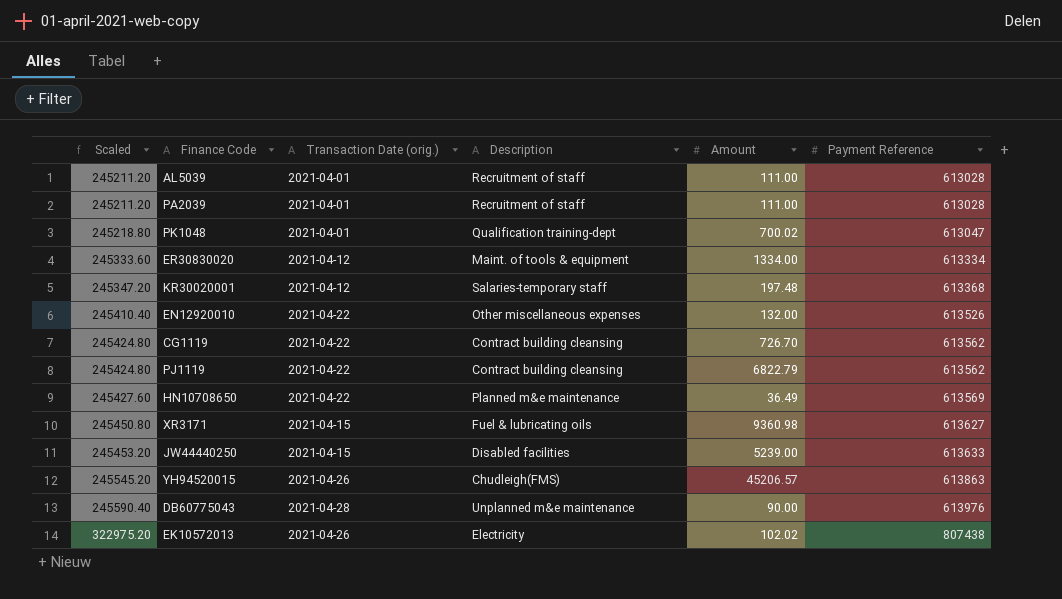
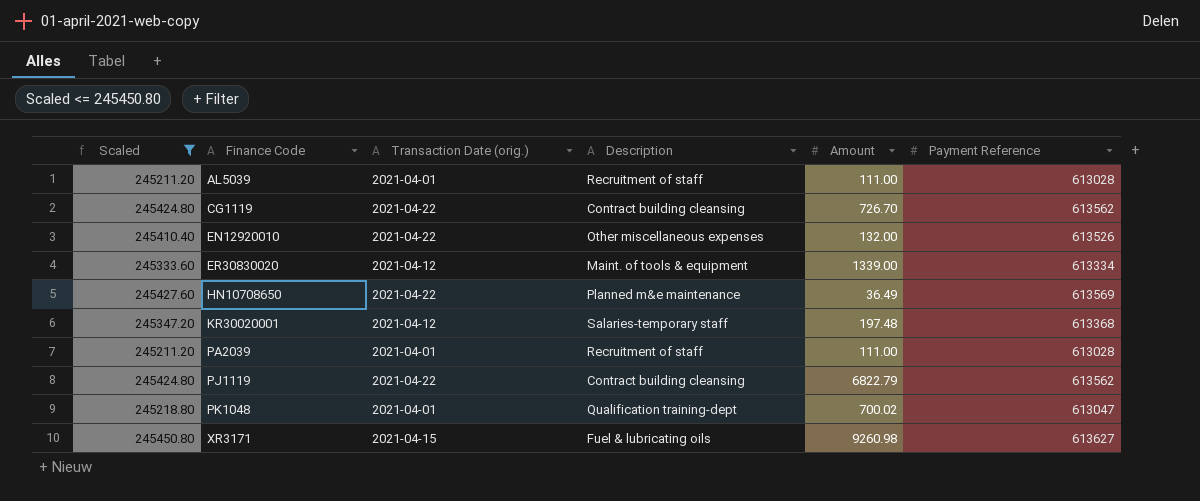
filter: none -> Scaled <= 245450.80
row order: Scaled ascending -> Finance Code ascending
ER30830020 | Amount: 1334.00 -> 1339.00
XR3171 | Amount: 9360.98 -> 9260.98

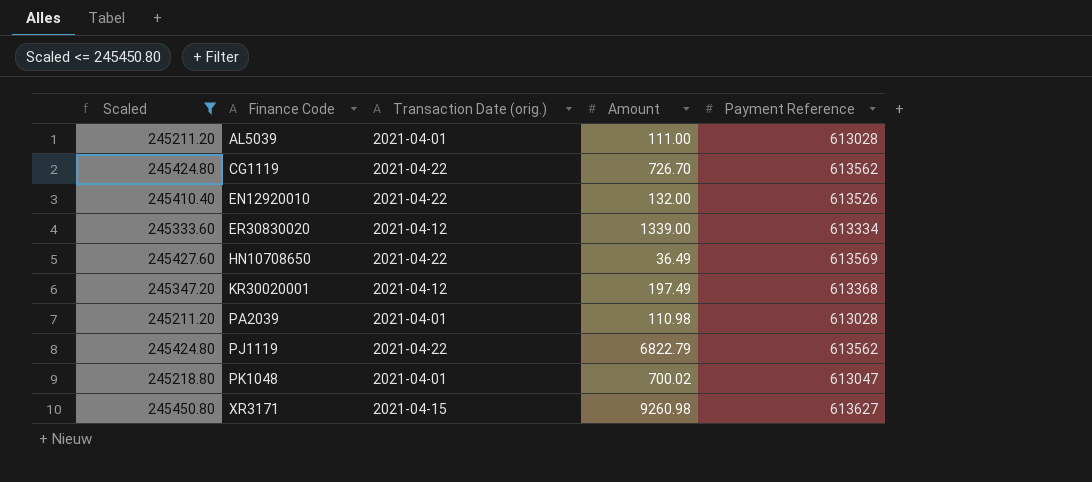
column Description | position: 4 -> none
KR30020001 | Amount: 197.48 -> 197.49
PA2039 | Amount: 111.00 -> 110.98

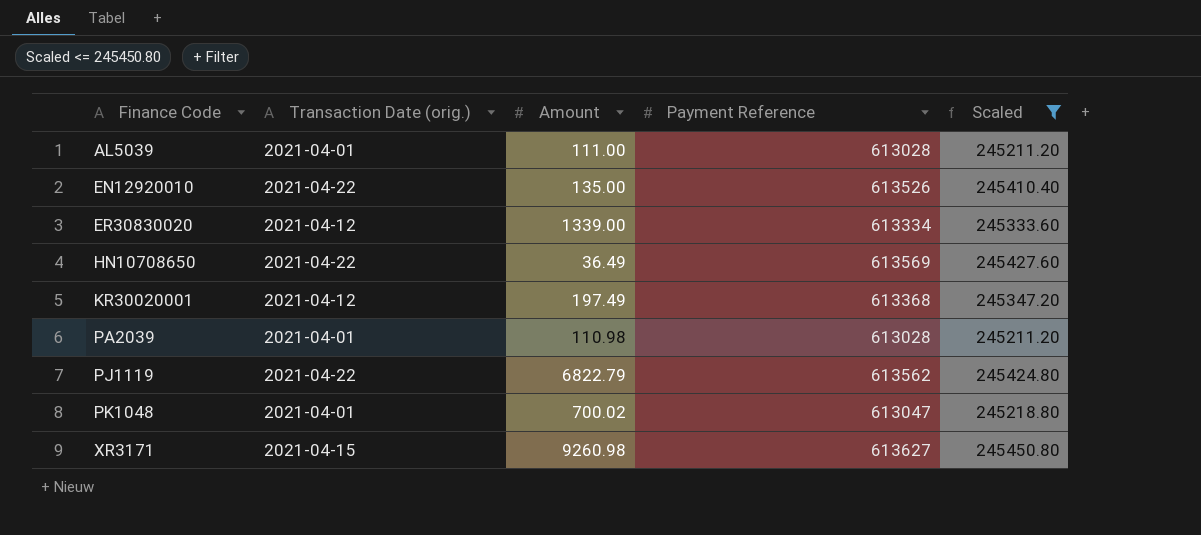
column Scaled | position: 1 -> 5
row CG1119: 245424.80 | 2021-04-22 | 726.70 | 613562 -> none
EN12920010 | Amount: 132.00 -> 135.00

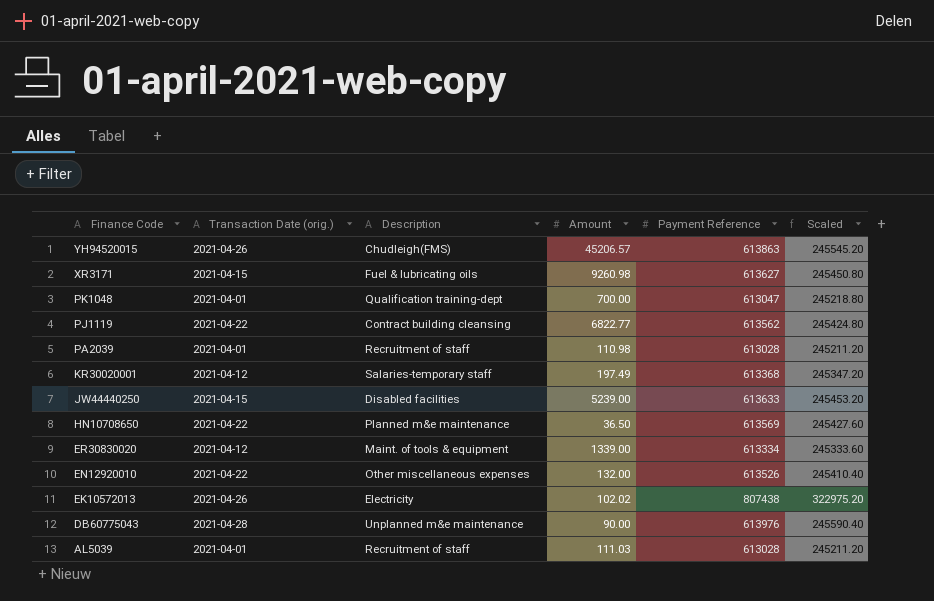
filter: Scaled <= 245450.80 -> none
row order: Finance Code ascending -> Finance Code descending
column Description | position: none -> 3
PK1048 | Amount: 700.02 -> 700.00
PJ1119 | Amount: 6822.79 -> 6822.77
HN10708650 | Amount: 36.49 -> 36.50
EN12920010 | Amount: 135.00 -> 132.00
AL5039 | Amount: 111.00 -> 111.03

